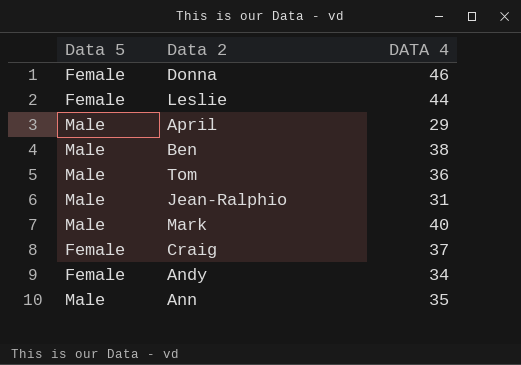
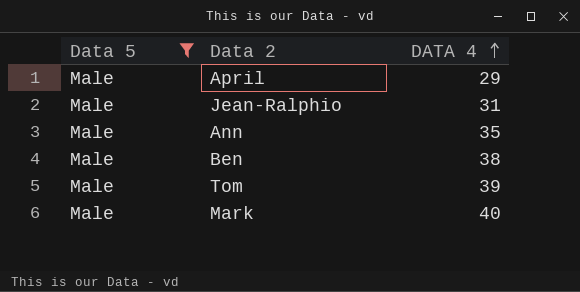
filter: none -> Data 5 = Male
row order: none -> DATA 4 ascending
Tom | DATA 4: 36 -> 39

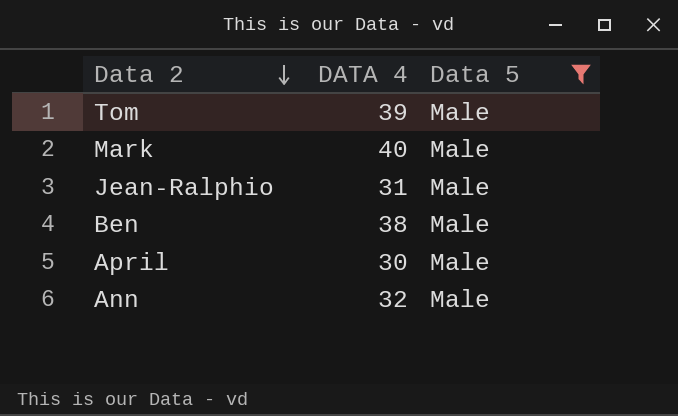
row order: DATA 4 ascending -> Data 2 descending
column Data 5 | position: 1 -> 3
April | DATA 4: 29 -> 30
Ann | DATA 4: 35 -> 32

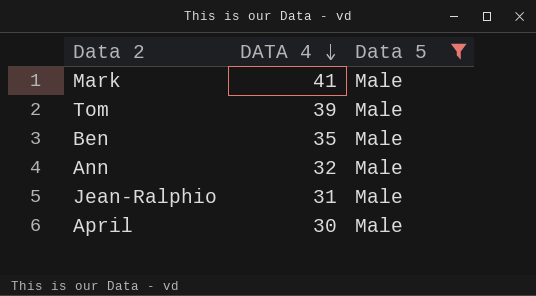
row order: Data 2 descending -> DATA 4 descending
Mark | DATA 4: 40 -> 41
Ben | DATA 4: 38 -> 35

